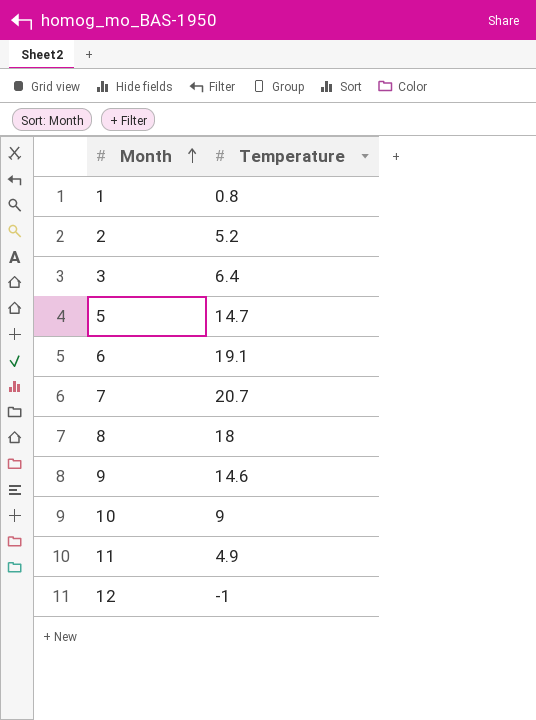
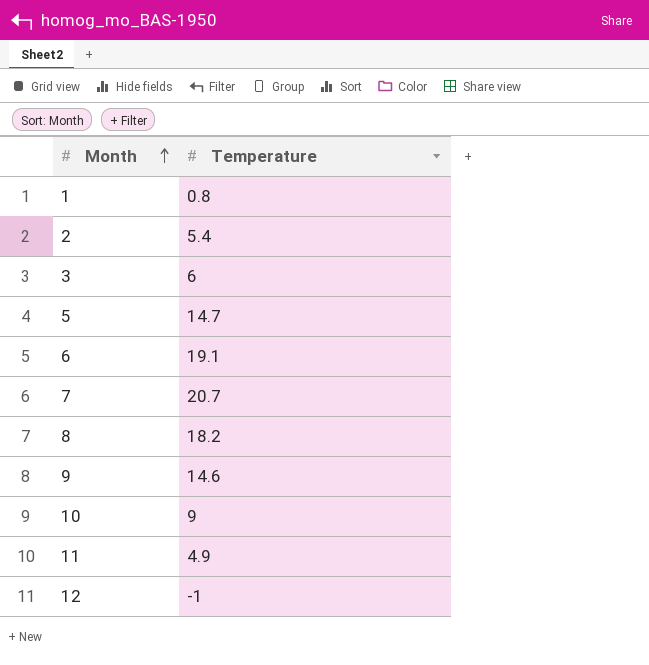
2 | Temperature: 5.2 -> 5.4
3 | Temperature: 6.4 -> 6
8 | Temperature: 18 -> 18.2

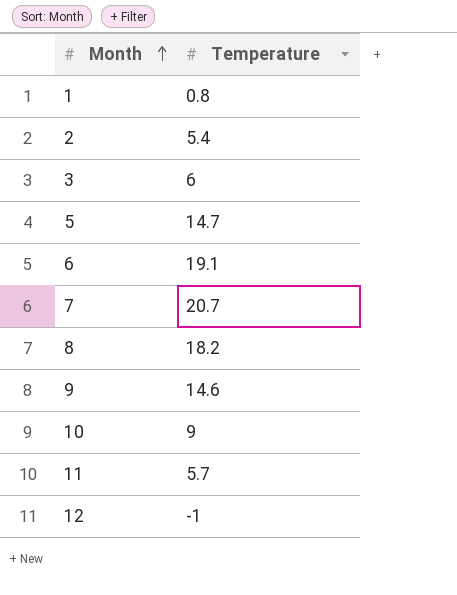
11 | Temperature: 4.9 -> 5.7

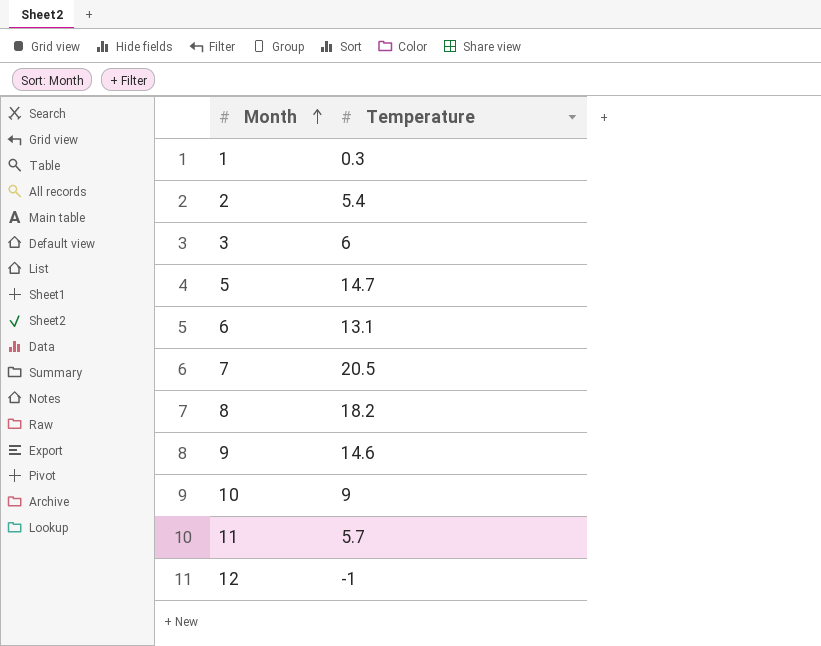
1 | Temperature: 0.8 -> 0.3
6 | Temperature: 19.1 -> 13.1
7 | Temperature: 20.7 -> 20.5

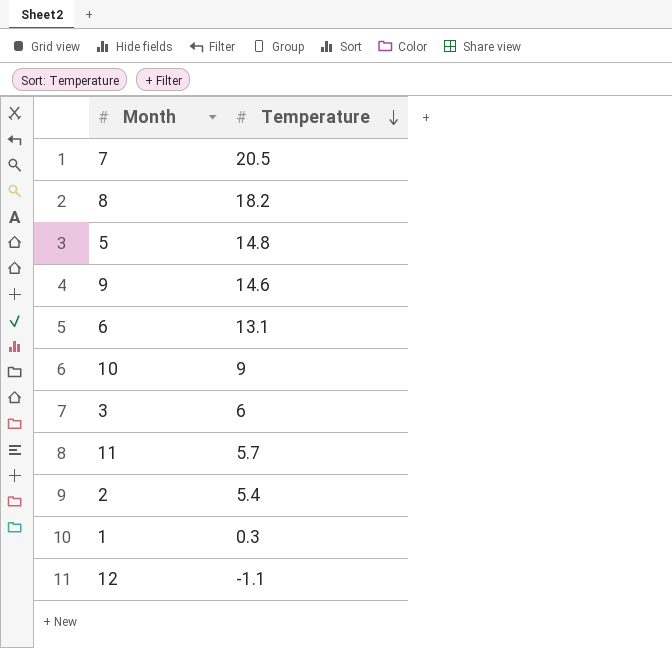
row order: Month ascending -> Temperature descending
5 | Temperature: 14.7 -> 14.8
12 | Temperature: -1 -> -1.1

